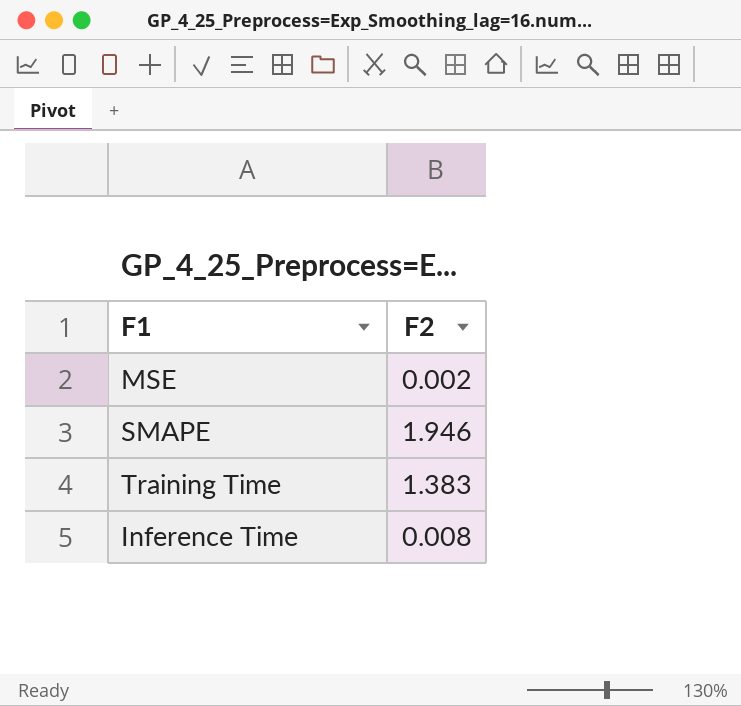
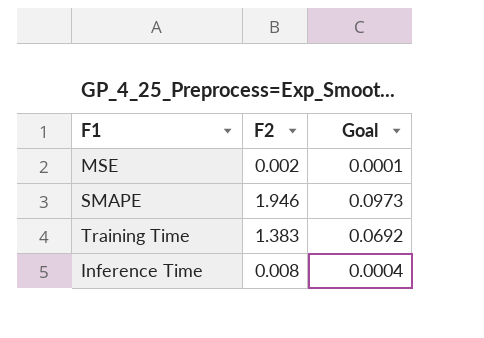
column Goal | formula: none -> [F2] * 0.05

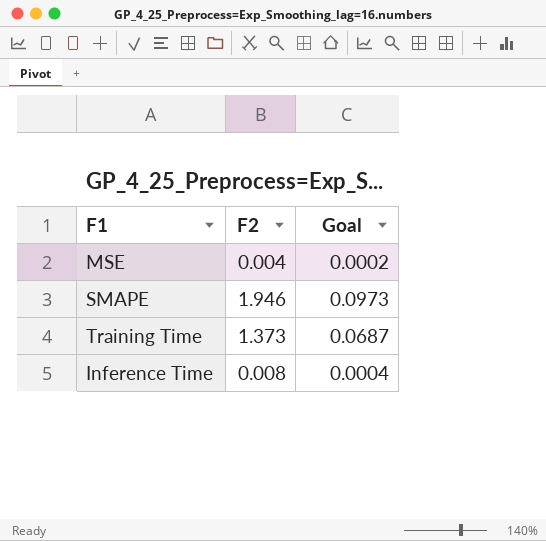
MSE | F2: 0.002 -> 0.004
MSE | Goal: 0.0001 -> 0.0002
Training Time | F2: 1.383 -> 1.373
Training Time | Goal: 0.0692 -> 0.0687

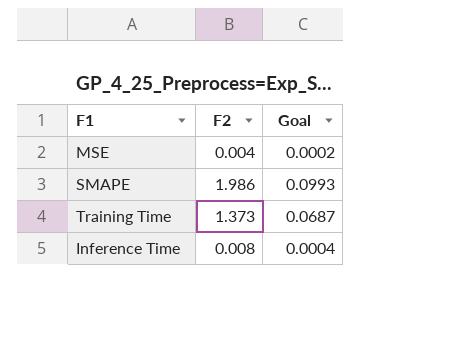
SMAPE | F2: 1.946 -> 1.986
SMAPE | Goal: 0.0973 -> 0.0993

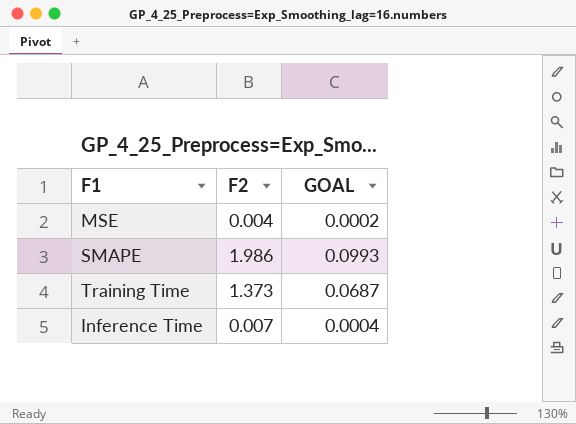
column name: Goal -> GOAL
Inference Time | F2: 0.008 -> 0.007

